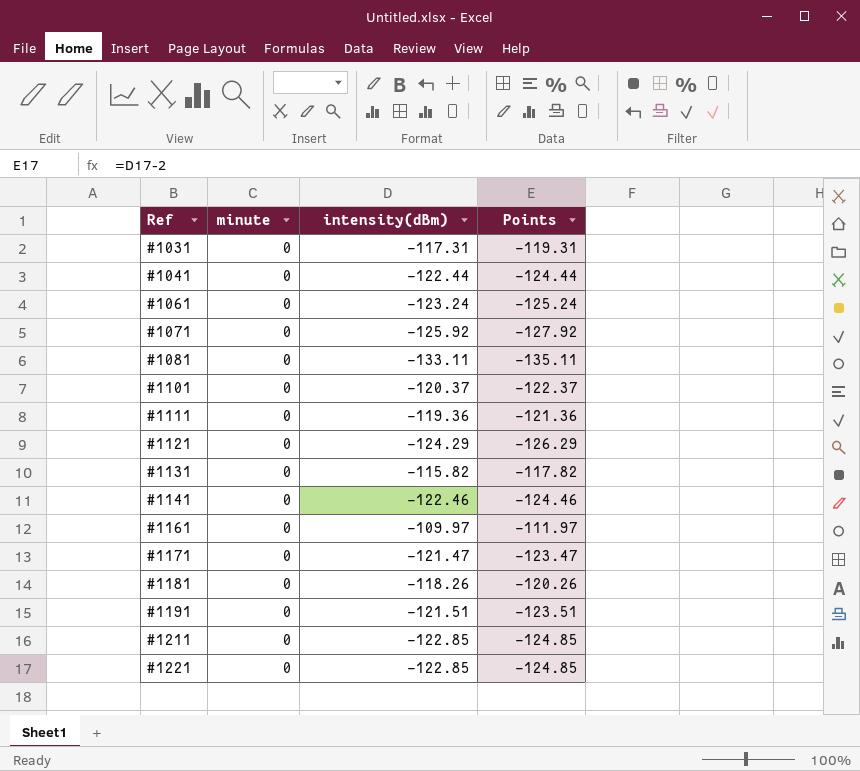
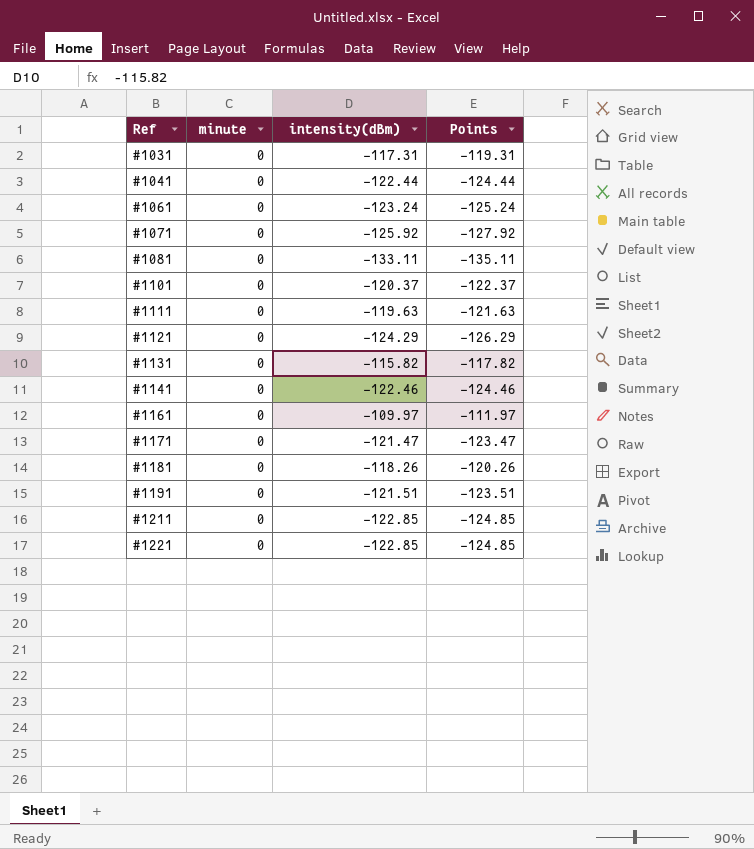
#1111 | intensity(dBm): -119.36 -> -119.63
#1111 | Points: -121.36 -> -121.63

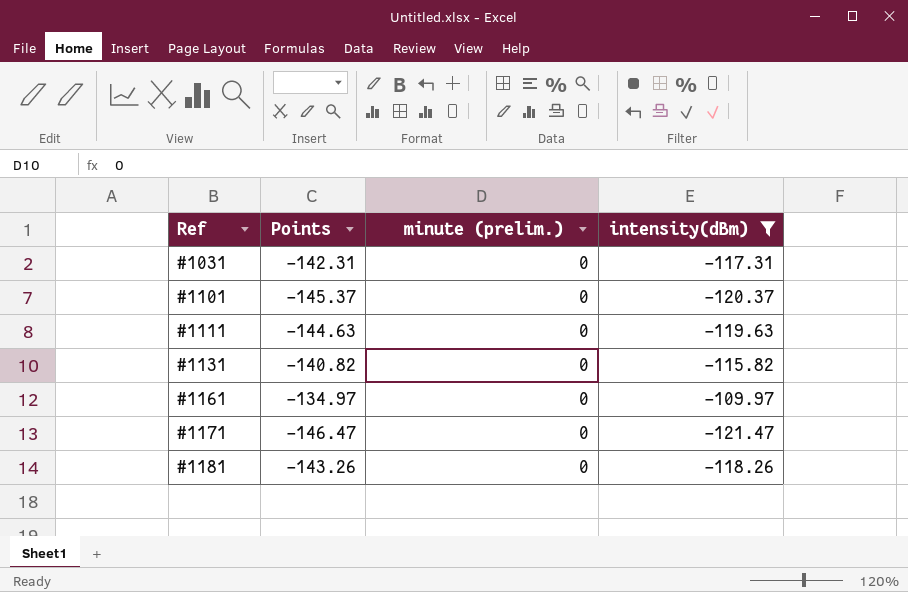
filter: none -> intensity(dBm) >= -121.47
column Points | formula: [intensity(dBm)] - 2 -> [intensity(dBm)] - 25
column Points | position: 4 -> 2
column name: minute -> minute (prelim.)

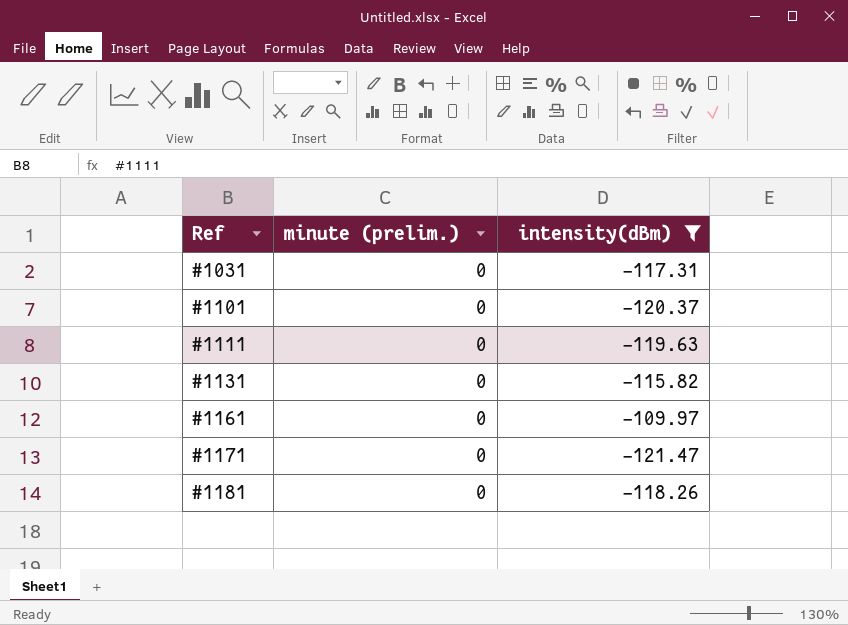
column Points | formula: [intensity(dBm)] - 25 -> none

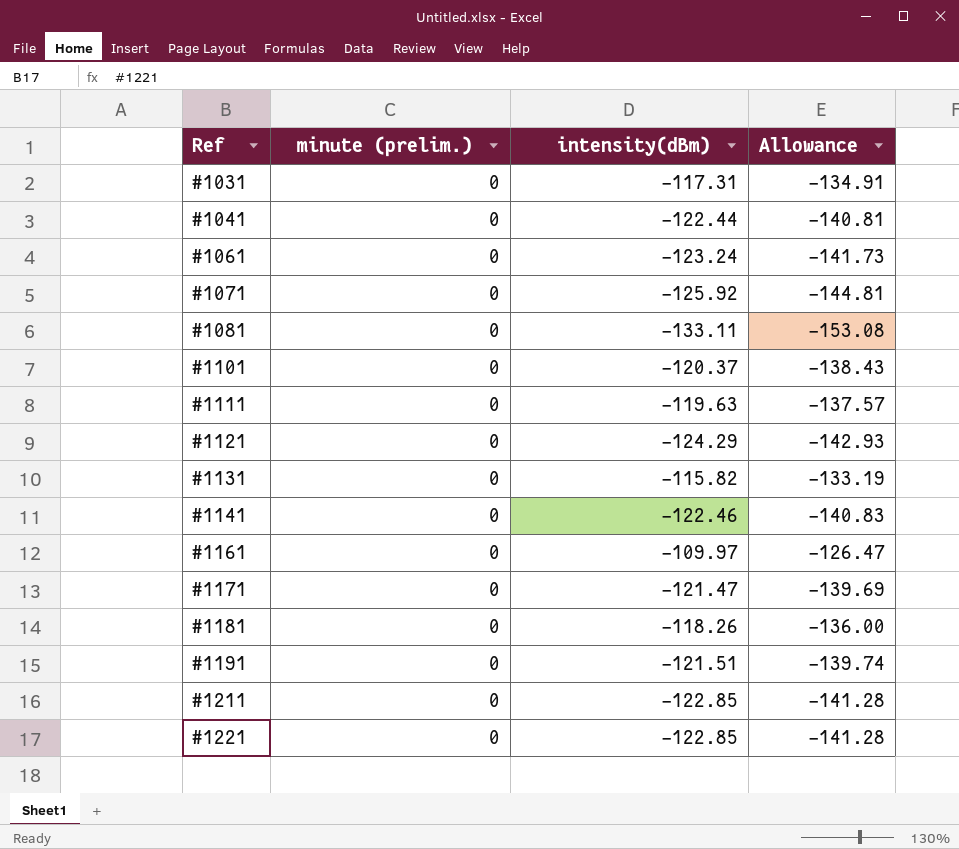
filter: intensity(dBm) >= -121.47 -> none
column Allowance | formula: none -> [intensity(dBm)] * 1.15

